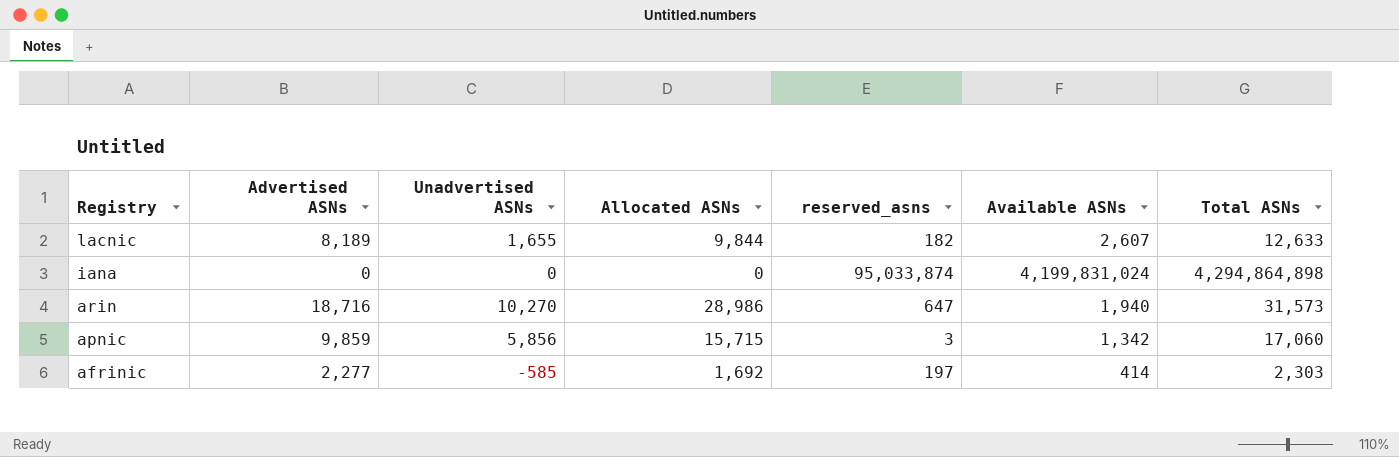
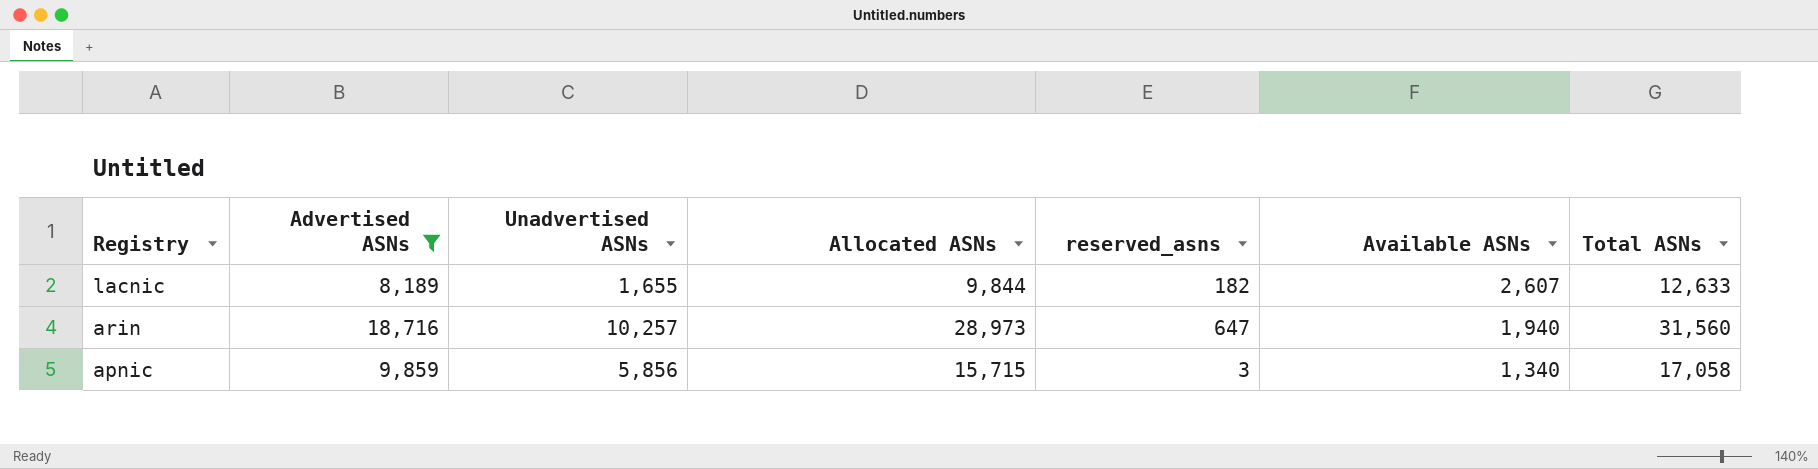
filter: none -> Advertised ASNs >= 8,189
arin | Unadvertised ASNs: 10,270 -> 10,257
arin | Allocated ASNs: 28,986 -> 28,973
arin | Total ASNs: 31,573 -> 31,560
apnic | Available ASNs: 1,342 -> 1,340
apnic | Total ASNs: 17,060 -> 17,058

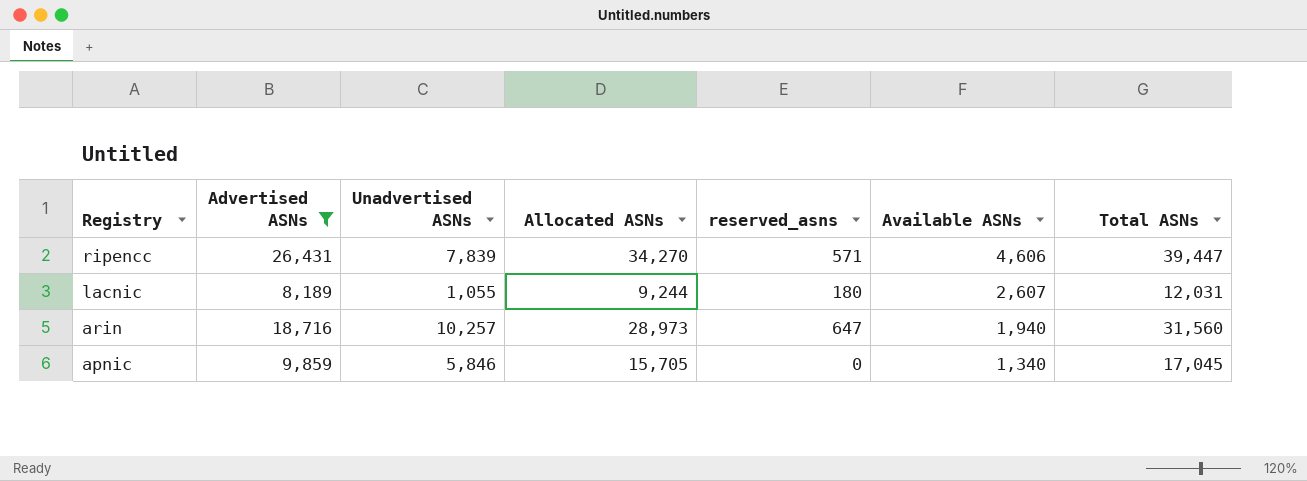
row ripencc: none -> 26,431 | 7,839 | 34,270 | 571 | 4,606 | 39,447
lacnic | Unadvertised ASNs: 1,655 -> 1,055
lacnic | Allocated ASNs: 9,844 -> 9,244
lacnic | reserved_asns: 182 -> 180
lacnic | Total ASNs: 12,633 -> 12,031
apnic | Unadvertised ASNs: 5,856 -> 5,846
apnic | Allocated ASNs: 15,715 -> 15,705
apnic | reserved_asns: 3 -> 0
apnic | Total ASNs: 17,058 -> 17,045

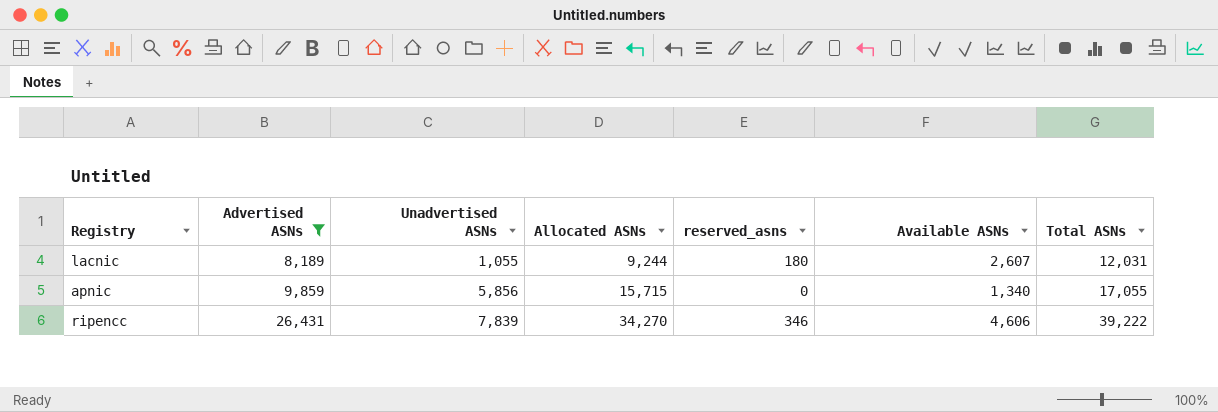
row order: Registry descending -> Advertised ASNs ascending
row arin: 18,716 | 10,257 | 28,973 | 647 | 1,940 | 31,560 -> none
apnic | Unadvertised ASNs: 5,846 -> 5,856
apnic | Allocated ASNs: 15,705 -> 15,715
apnic | Total ASNs: 17,045 -> 17,055
ripencc | reserved_asns: 571 -> 346
ripencc | Total ASNs: 39,447 -> 39,222

